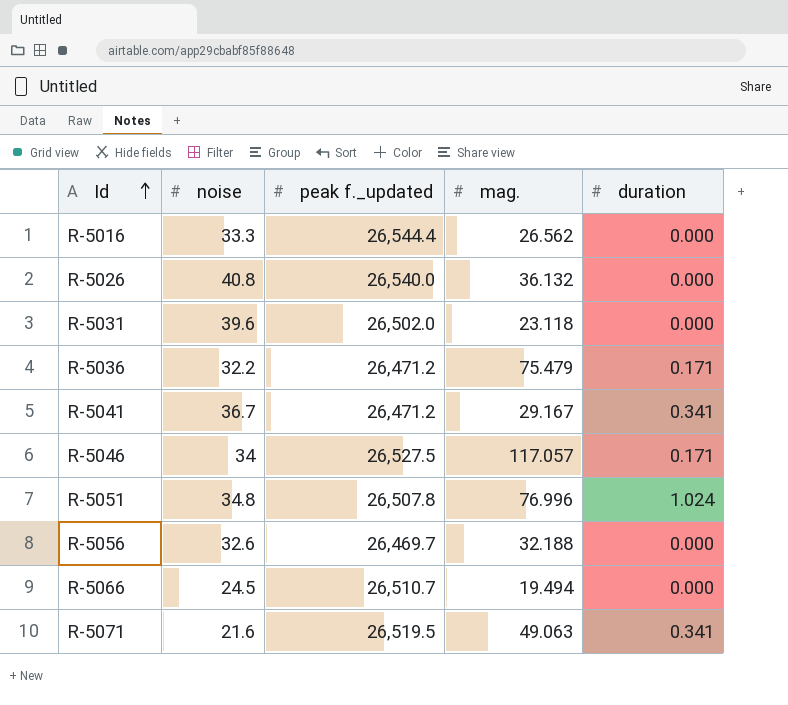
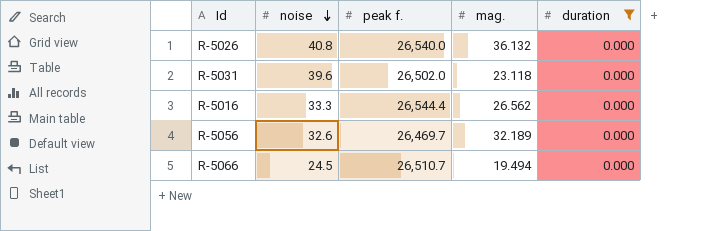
filter: none -> duration = 0.000
row order: Id ascending -> noise descending
column name: peak f._updated -> peak f.
R-5056 | mag.: 32.188 -> 32.189

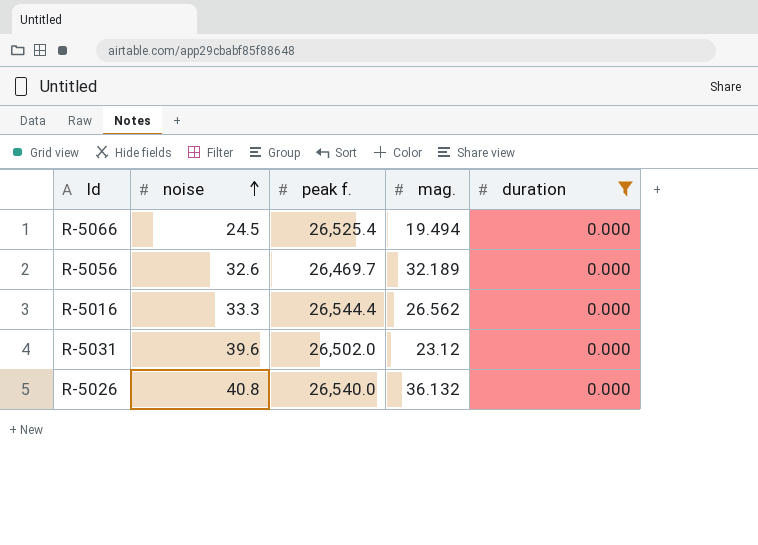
row order: noise descending -> noise ascending
R-5066 | peak f.: 26,510.7 -> 26,525.4
R-5031 | mag.: 23.118 -> 23.12

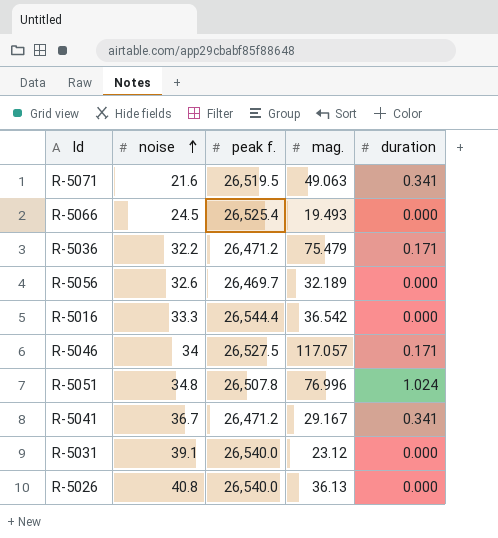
filter: duration = 0.000 -> none
R-5066 | mag.: 19.494 -> 19.493
R-5016 | mag.: 26.562 -> 36.542
R-5031 | noise: 39.6 -> 39.1
R-5031 | peak f.: 26,502.0 -> 26,540.0
R-5026 | mag.: 36.132 -> 36.13

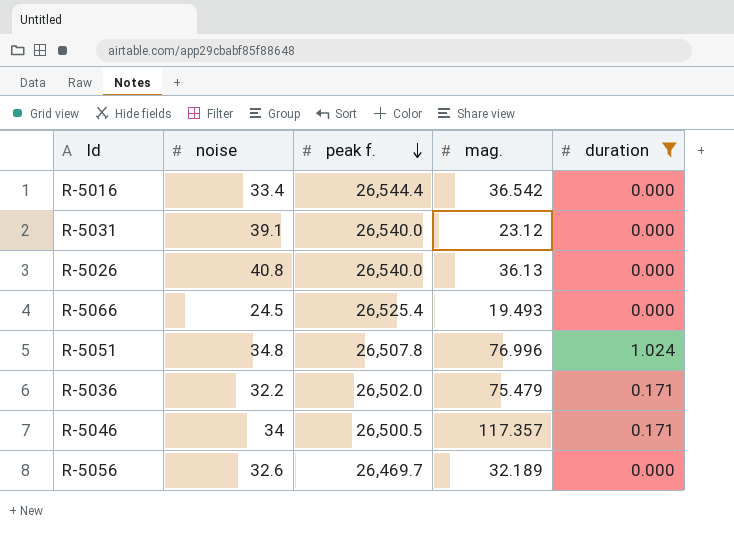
filter: none -> duration != 0.341
row order: noise ascending -> peak f. descending
R-5016 | noise: 33.3 -> 33.4
R-5036 | peak f.: 26,471.2 -> 26,502.0
R-5046 | peak f.: 26,527.5 -> 26,500.5
R-5046 | mag.: 117.057 -> 117.357

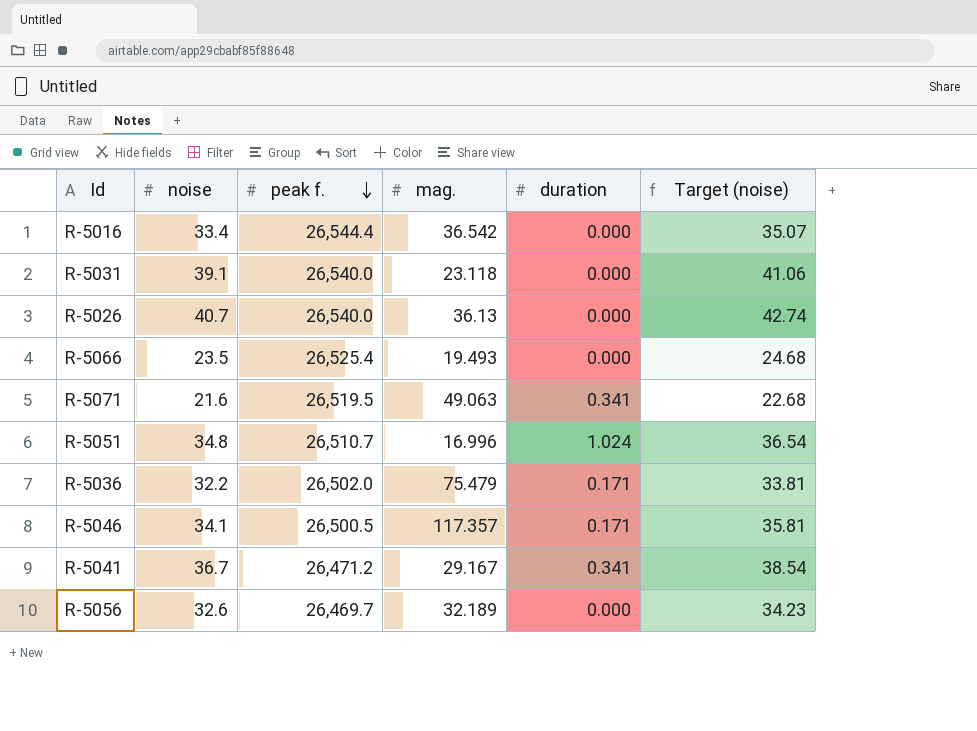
filter: duration != 0.341 -> none
column Target (noise) | formula: none -> [noise] * 1.05
R-5031 | mag.: 23.12 -> 23.118
R-5026 | noise: 40.8 -> 40.7
R-5066 | noise: 24.5 -> 23.5
R-5051 | peak f.: 26,507.8 -> 26,510.7
R-5051 | mag.: 76.996 -> 16.996
R-5046 | noise: 34 -> 34.1

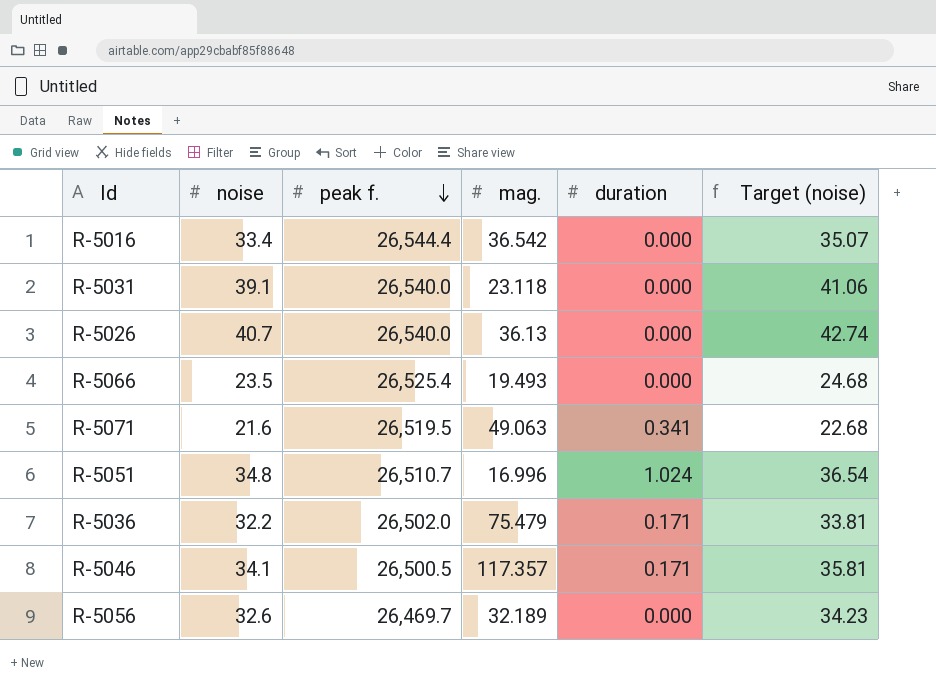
row R-5041: 36.7 | 26,471.2 | 29.167 | 0.341 | 38.54 -> none

